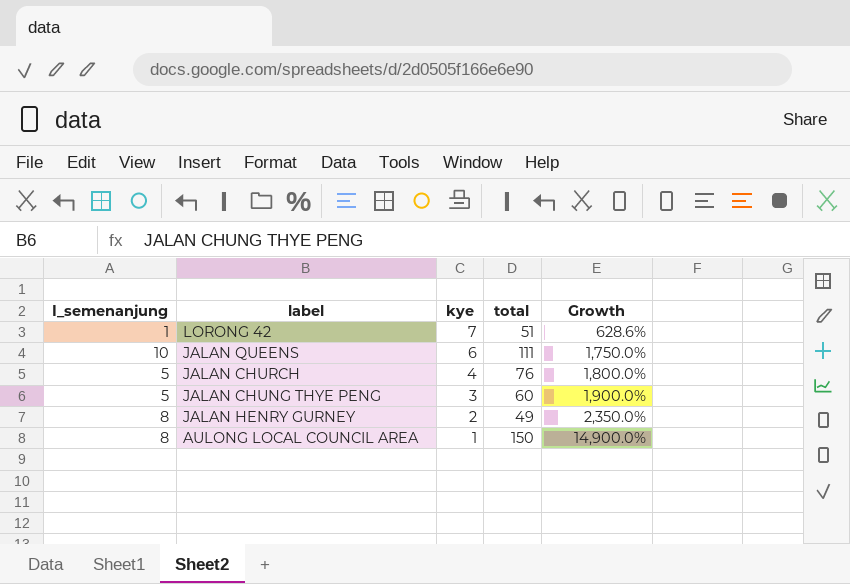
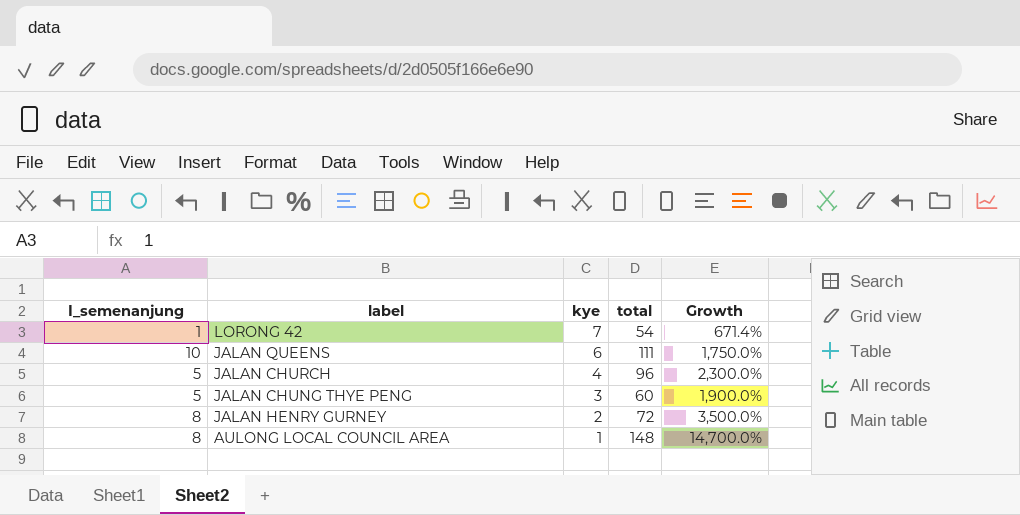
LORONG 42 | total: 51 -> 54
LORONG 42 | Growth: 628.6% -> 671.4%
JALAN CHURCH | total: 76 -> 96
JALAN CHURCH | Growth: 1,800.0% -> 2,300.0%
JALAN HENRY GURNEY | total: 49 -> 72
JALAN HENRY GURNEY | Growth: 2,350.0% -> 3,500.0%
AULONG LOCAL COUNCIL AREA | total: 150 -> 148
AULONG LOCAL COUNCIL AREA | Growth: 14,900.0% -> 14,700.0%

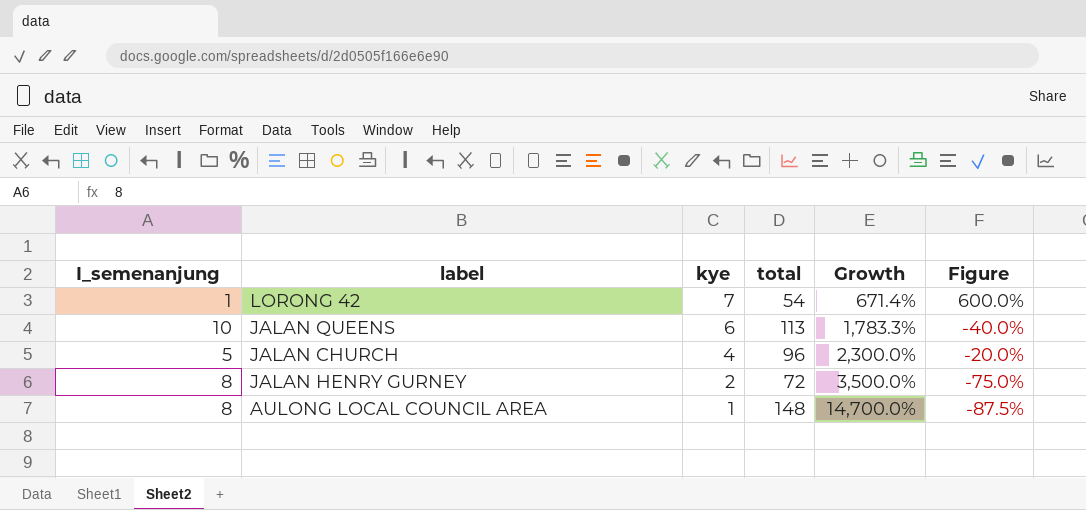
column Figure | formula: none -> ([kye] - [I_semenanjung]) / [I_semenanjung]
row JALAN CHUNG THYE PENG: 5 | 3 | 60 | 1,900.0% -> none
JALAN QUEENS | total: 111 -> 113
JALAN QUEENS | Growth: 1,750.0% -> 1,783.3%

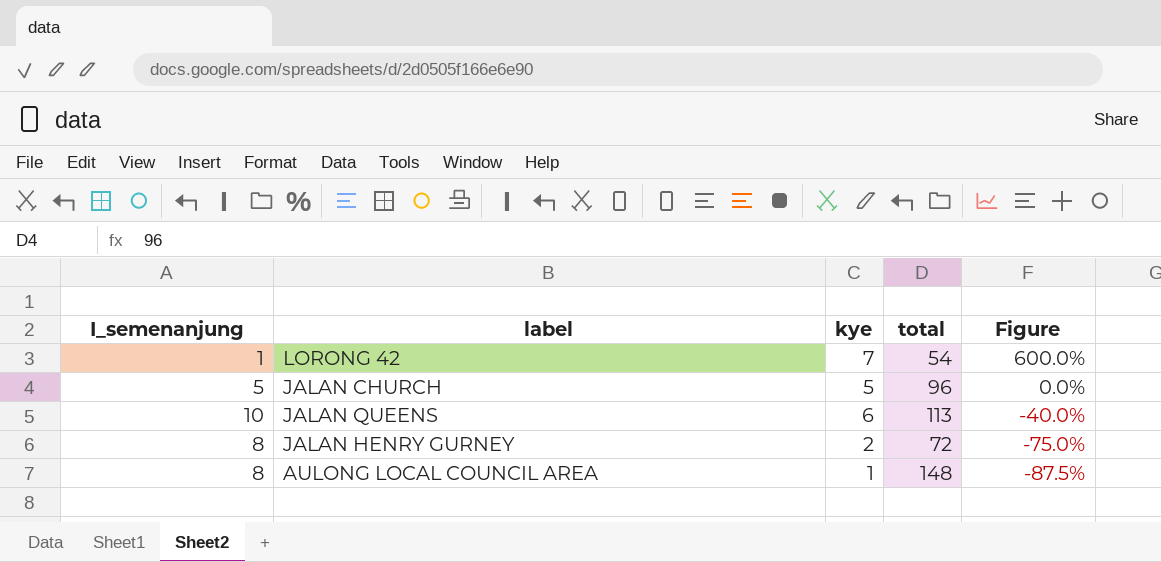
row order: kye descending -> Figure descending
column Growth | formula: ([total] - [kye]) / [kye] -> none
JALAN CHURCH | kye: 4 -> 5
JALAN CHURCH | Figure: -20.0% -> 0.0%

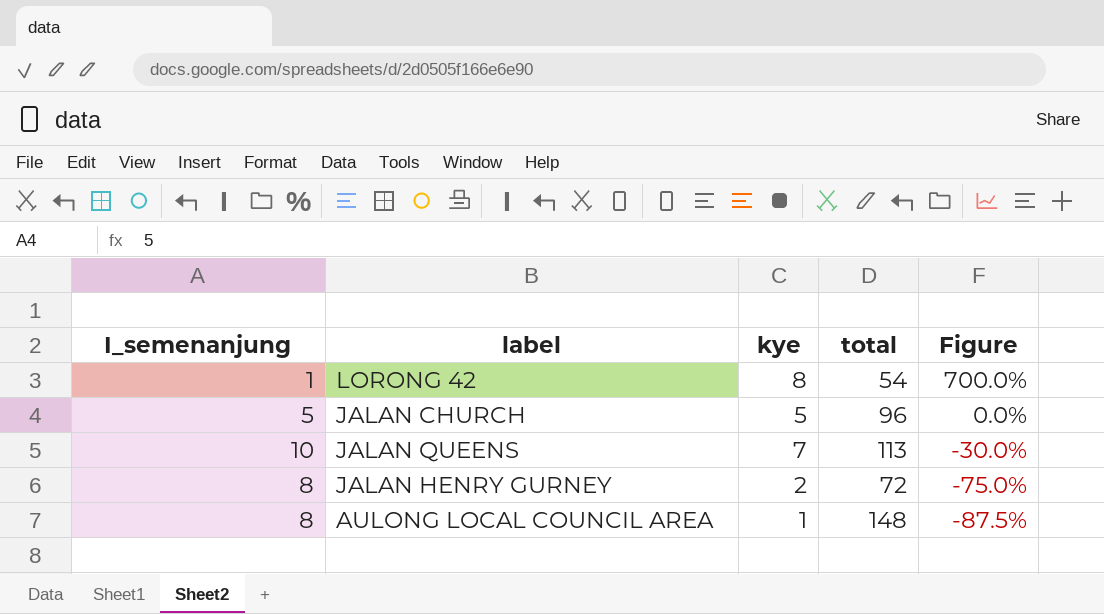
LORONG 42 | kye: 7 -> 8
LORONG 42 | Figure: 600.0% -> 700.0%
JALAN QUEENS | kye: 6 -> 7
JALAN QUEENS | Figure: -40.0% -> -30.0%

